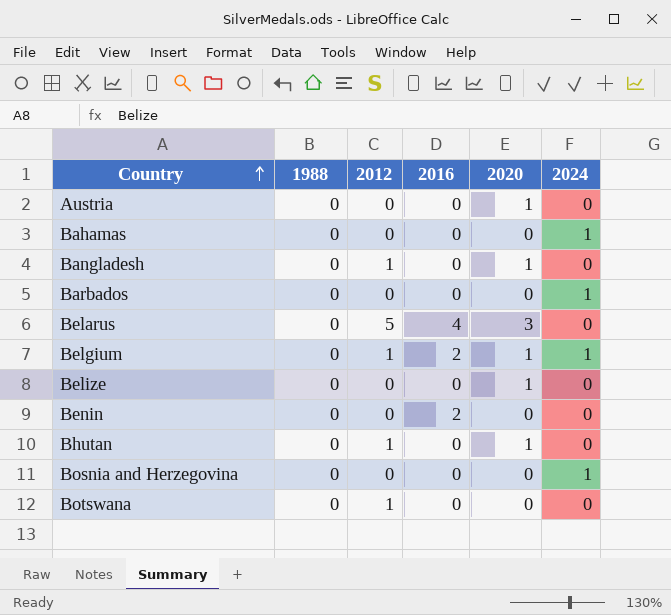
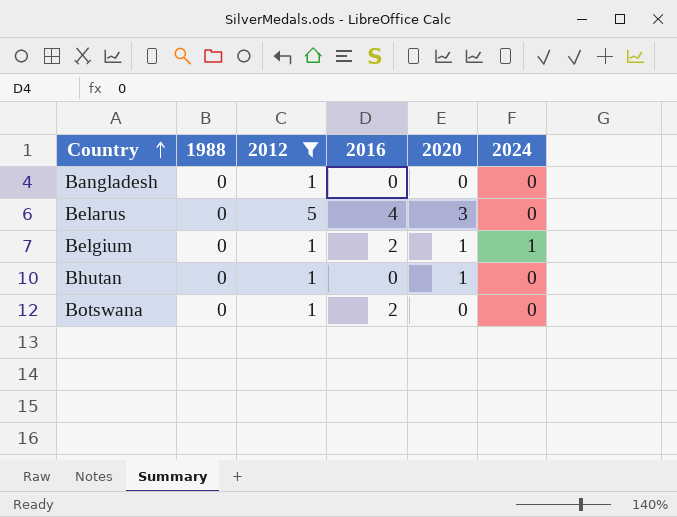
filter: none -> 2012 != 0
Bangladesh | 2020: 1 -> 0
Botswana | 2016: 0 -> 2

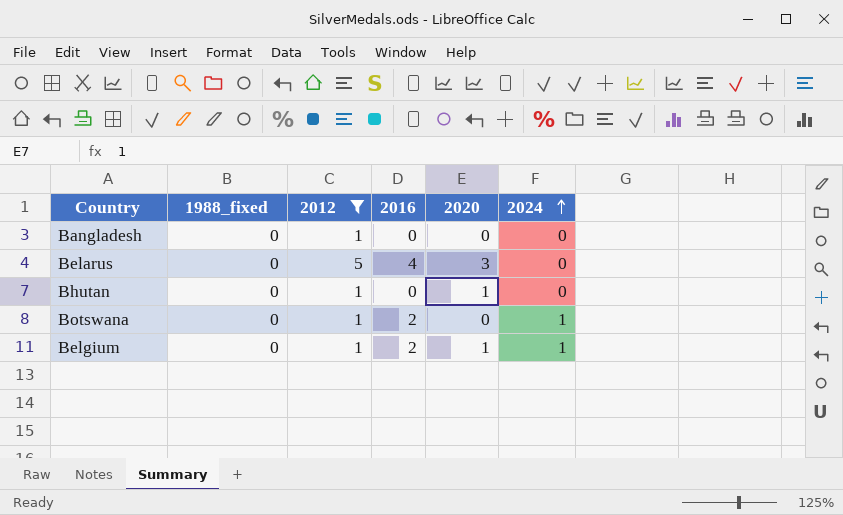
row order: Country ascending -> 2024 ascending
column name: 1988 -> 1988_fixed
Botswana | 2024: 0 -> 1

